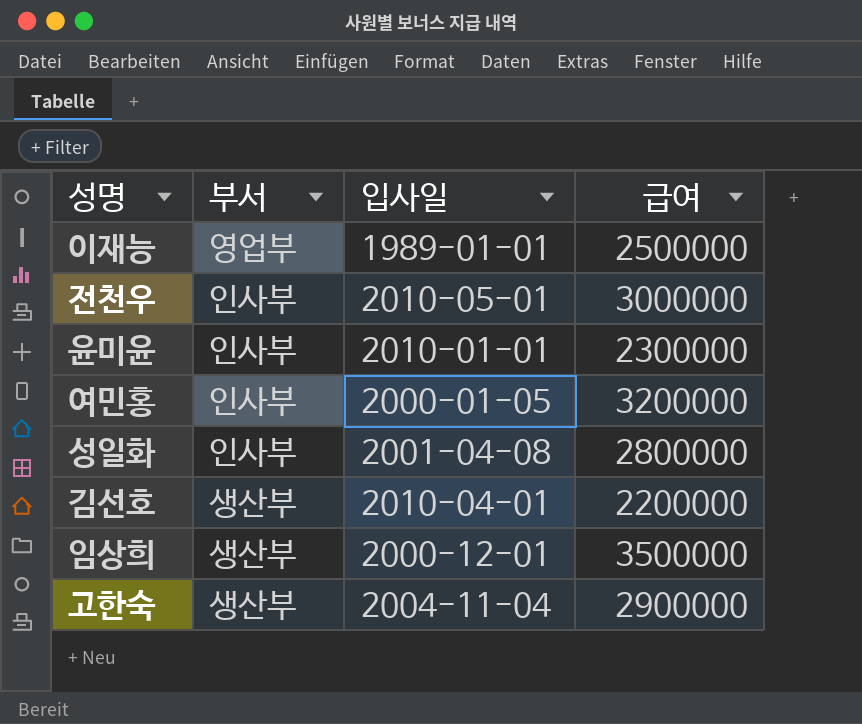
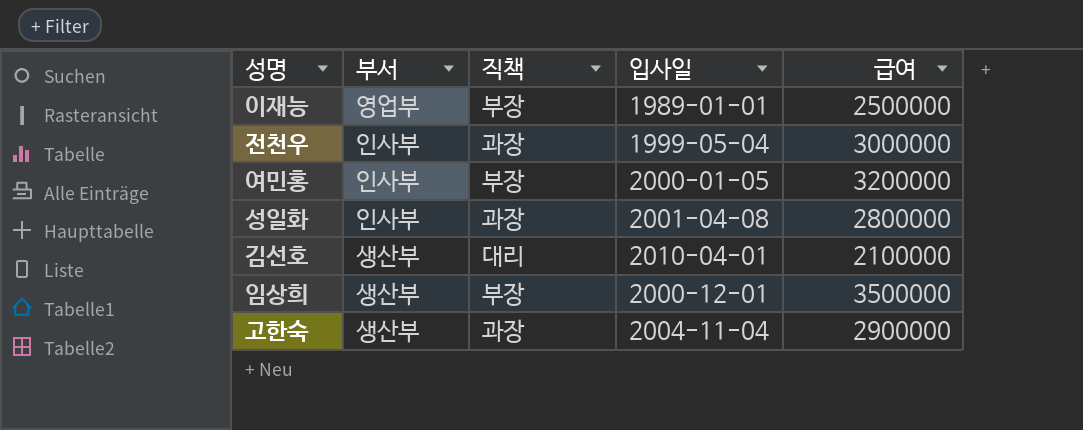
column 직책 | position: none -> 3
row 윤미윤: 인사부 | 2010-01-01 | 2300000 -> none
전천우 | 입사일: 2010-05-01 -> 1999-05-04
김선호 | 급여: 2200000 -> 2100000

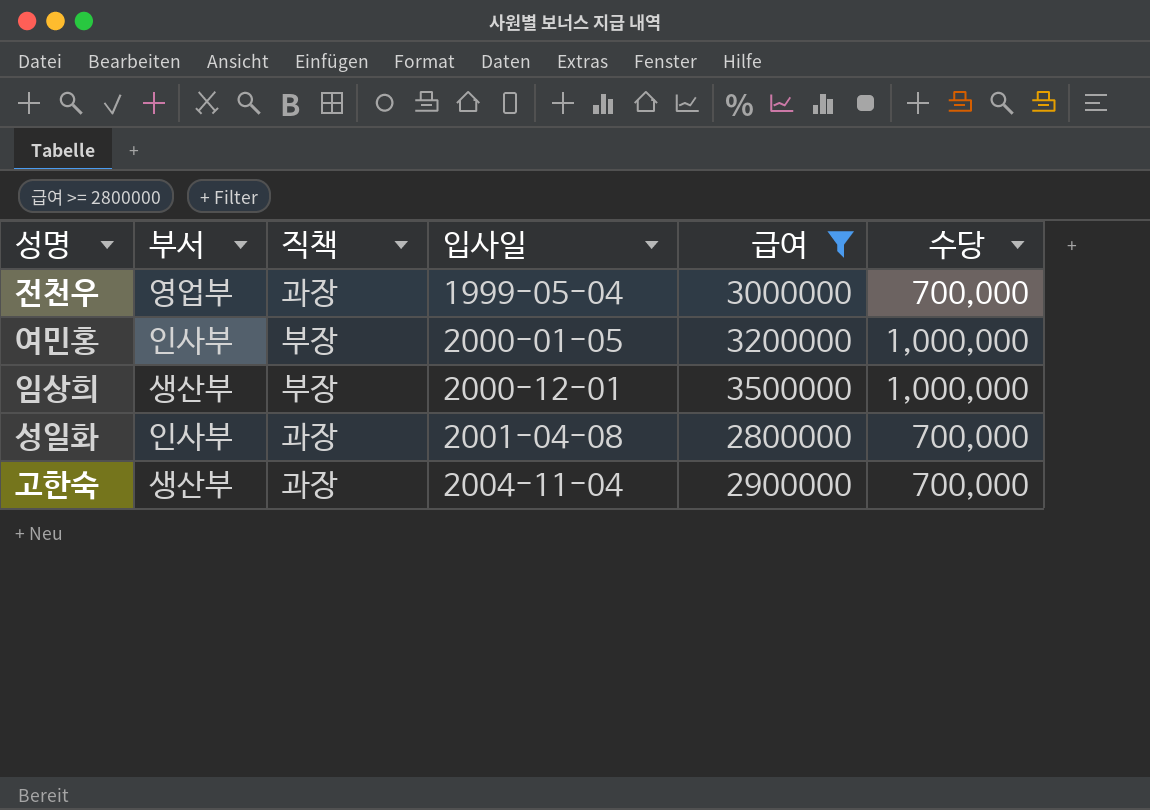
filter: none -> 급여 >= 2800000
row order: none -> 입사일 ascending
column 수당 | position: none -> 6
전천우 | 부서: 인사부 -> 영업부

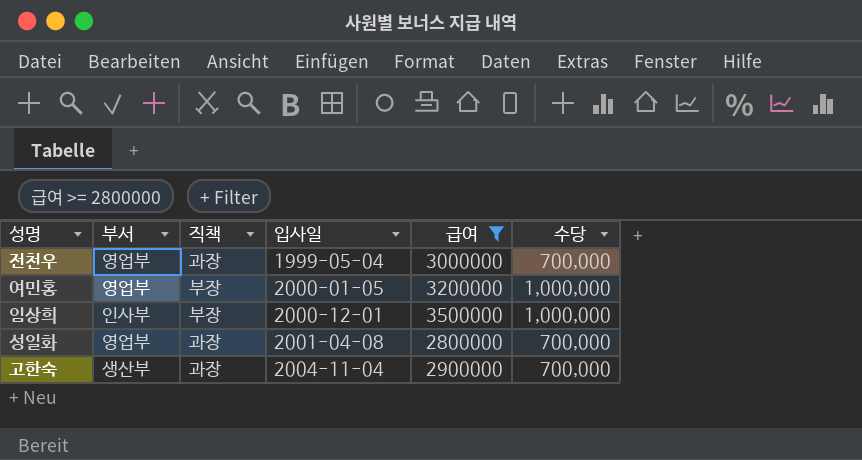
여민홍 | 부서: 인사부 -> 영업부
임상희 | 부서: 생산부 -> 인사부
성일화 | 부서: 인사부 -> 영업부

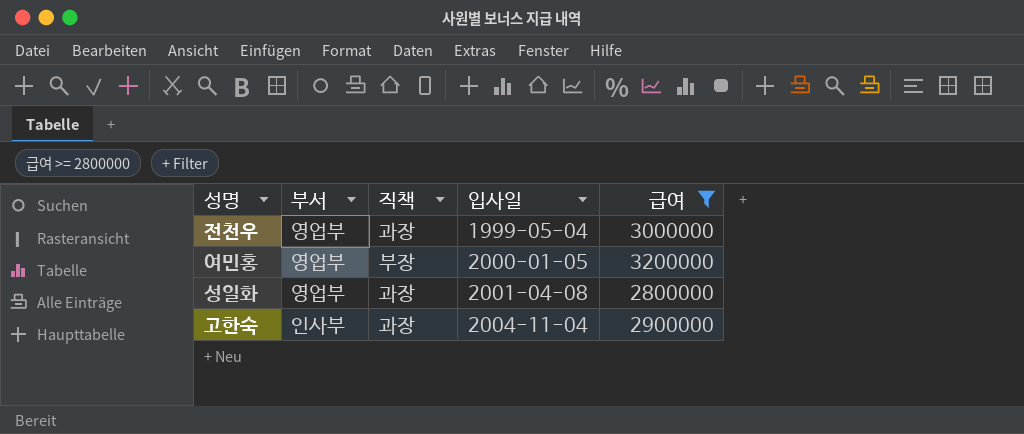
column 수당 | position: 6 -> none
row 임상희: 인사부 | 부장 | 2000-12-01 | 3500000 | 1,000,000 -> none
고한숙 | 부서: 생산부 -> 인사부

